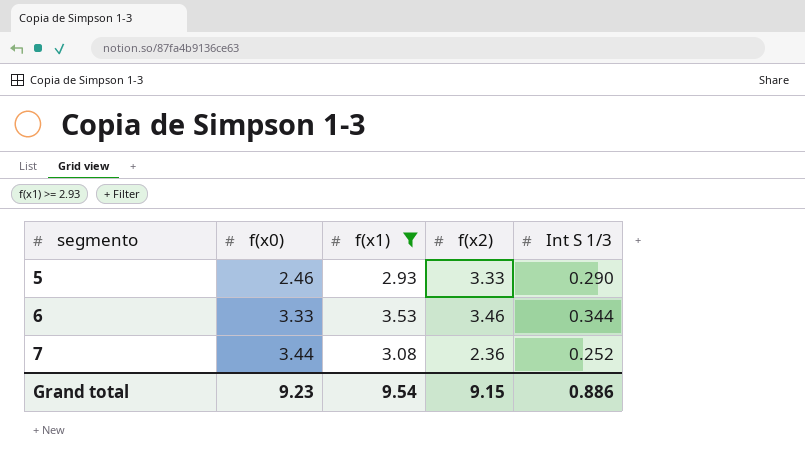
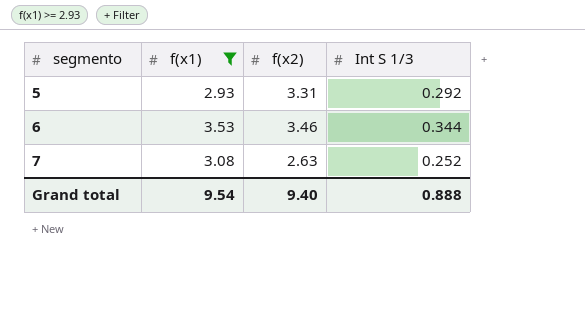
column f(x0) | position: 2 -> none
5 | f(x2): 3.33 -> 3.31
5 | Int S 1/3: 0.290 -> 0.292
7 | f(x2): 2.36 -> 2.63
Grand total | f(x2): 9.15 -> 9.40
Grand total | Int S 1/3: 0.886 -> 0.888

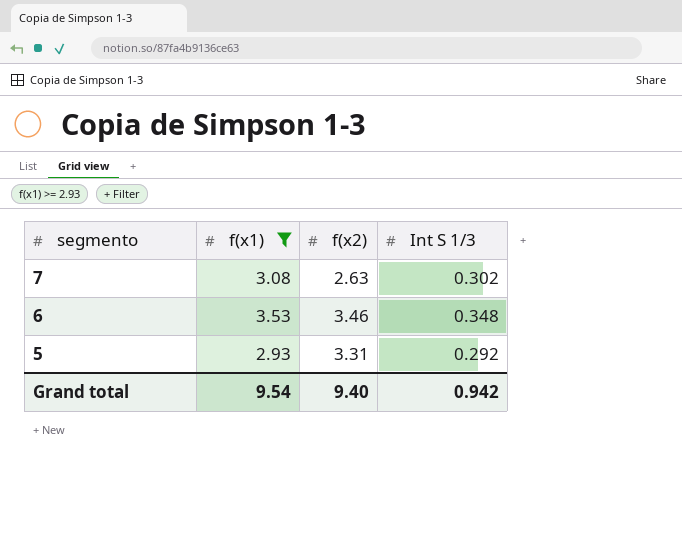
row order: segmento ascending -> segmento descending
7 | Int S 1/3: 0.252 -> 0.302
6 | Int S 1/3: 0.344 -> 0.348
Grand total | Int S 1/3: 0.888 -> 0.942

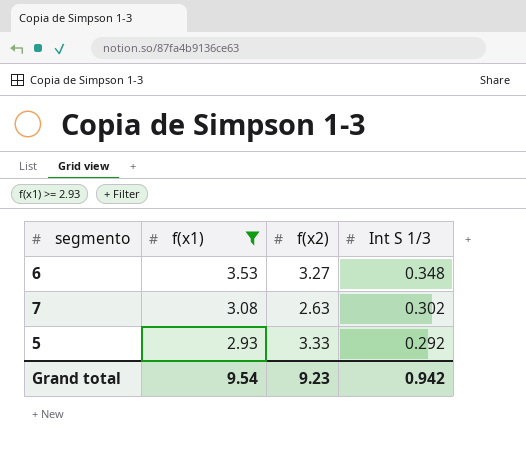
row order: segmento descending -> f(x1) descending
6 | f(x2): 3.46 -> 3.27
5 | f(x2): 3.31 -> 3.33
Grand total | f(x2): 9.40 -> 9.23

